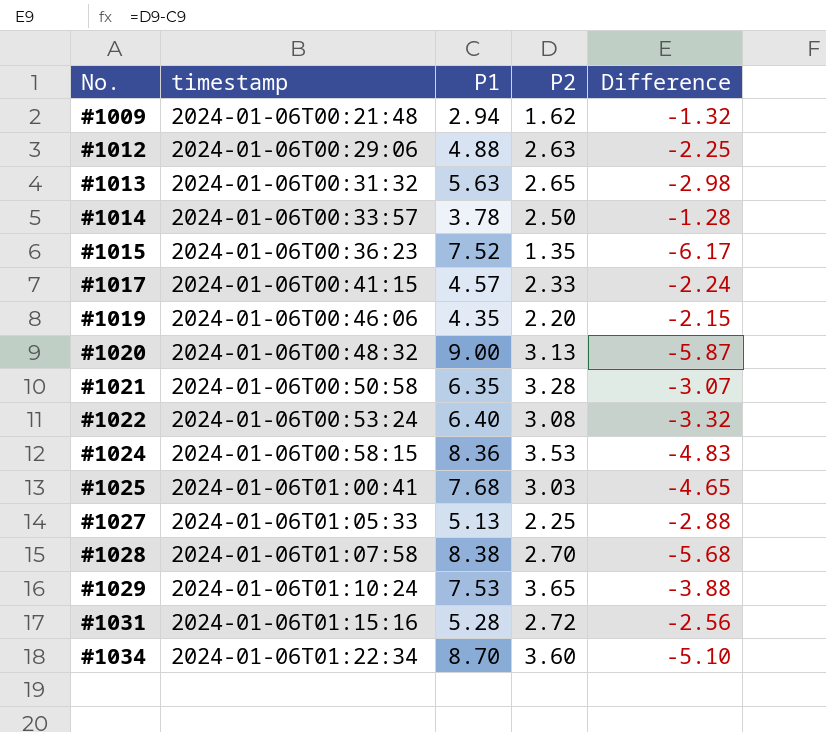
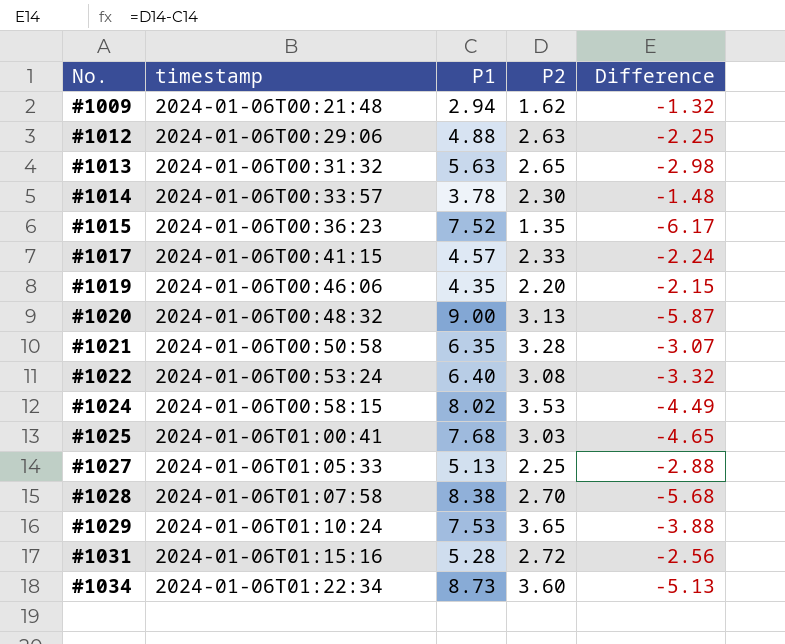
#1014 | P2: 2.50 -> 2.30
#1014 | Difference: -1.28 -> -1.48
#1024 | P1: 8.36 -> 8.02
#1024 | Difference: -4.83 -> -4.49
#1034 | P1: 8.70 -> 8.73
#1034 | Difference: -5.10 -> -5.13

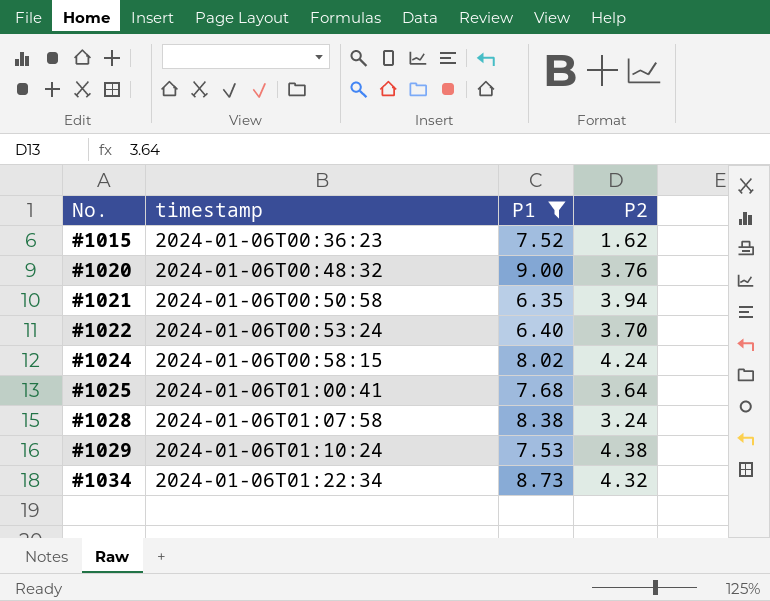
filter: none -> P1 >= 6.35
column Difference | formula: [P2] - [P1] -> none
#1015 | P2: 1.35 -> 1.62
#1020 | P2: 3.13 -> 3.76
#1021 | P2: 3.28 -> 3.94
#1022 | P2: 3.08 -> 3.70
#1024 | P2: 3.53 -> 4.24
#1025 | P2: 3.03 -> 3.64
#1028 | P2: 2.70 -> 3.24
#1029 | P2: 3.65 -> 4.38
#1034 | P2: 3.60 -> 4.32

